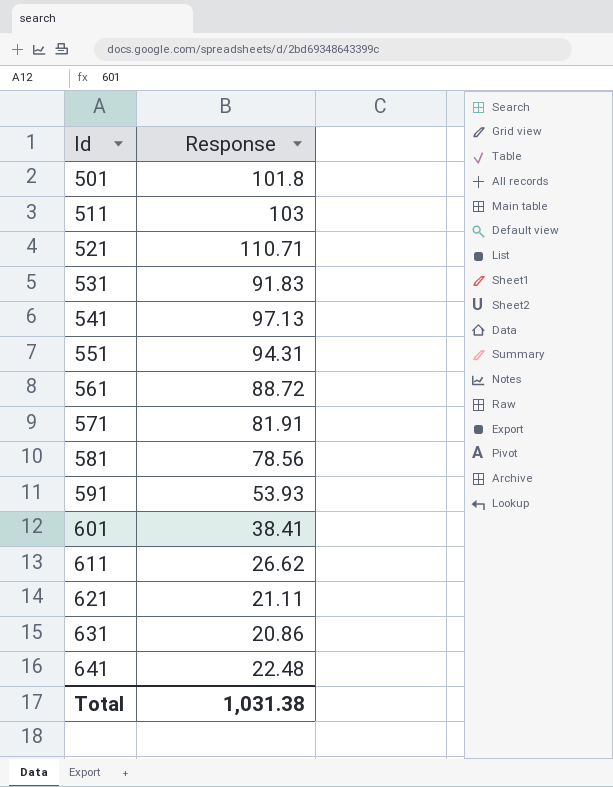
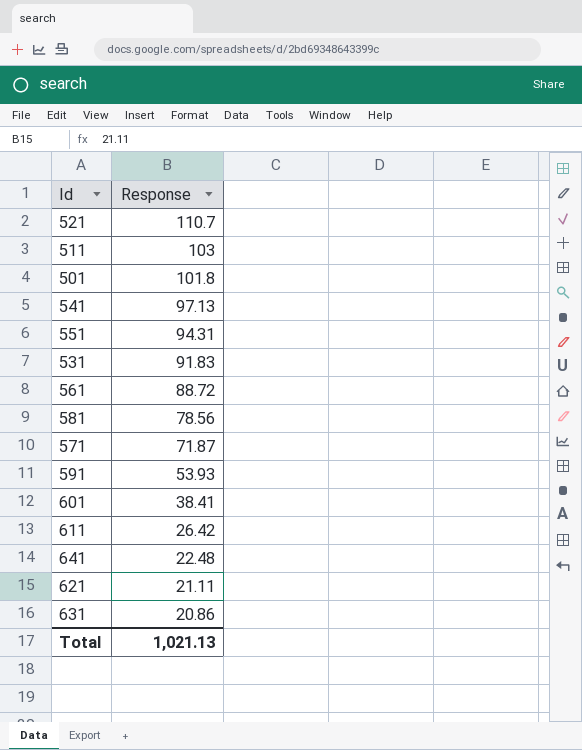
row order: Id ascending -> Response descending
521 | Response: 110.71 -> 110.7
571 | Response: 81.91 -> 71.87
611 | Response: 26.62 -> 26.42
Total | Response: 1,031.38 -> 1,021.13

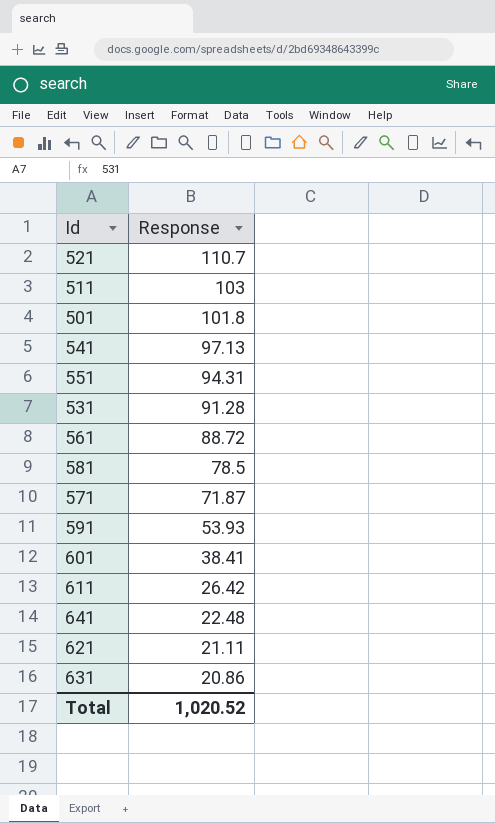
531 | Response: 91.83 -> 91.28
581 | Response: 78.56 -> 78.5
Total | Response: 1,021.13 -> 1,020.52

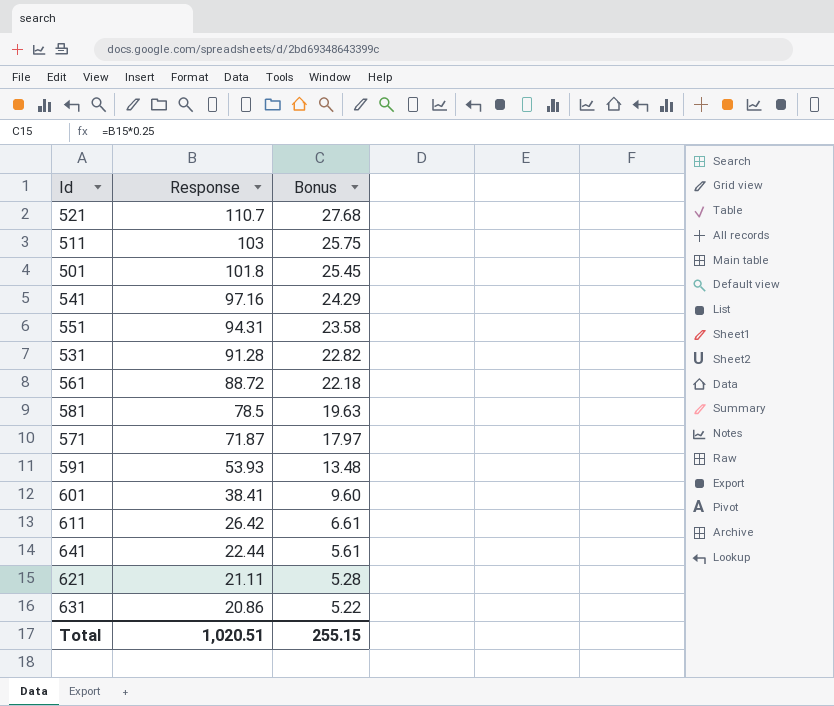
column Bonus | formula: none -> [Response] * 0.25
541 | Response: 97.13 -> 97.16
641 | Response: 22.48 -> 22.44
Total | Response: 1,020.52 -> 1,020.51

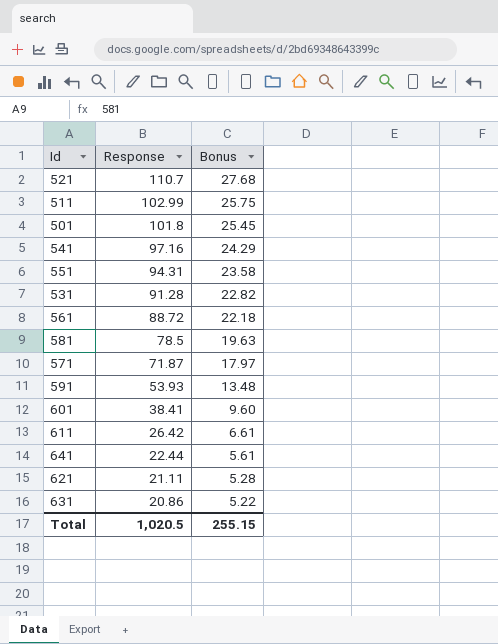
511 | Response: 103 -> 102.99
Total | Response: 1,020.51 -> 1,020.5

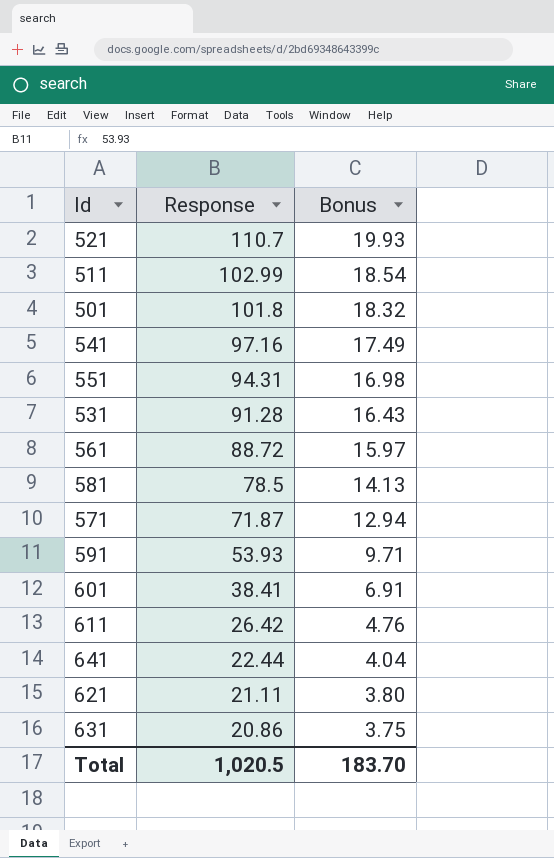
column Bonus | formula: [Response] * 0.25 -> [Response] * 0.18
Total | Bonus: 255.15 -> 183.70

